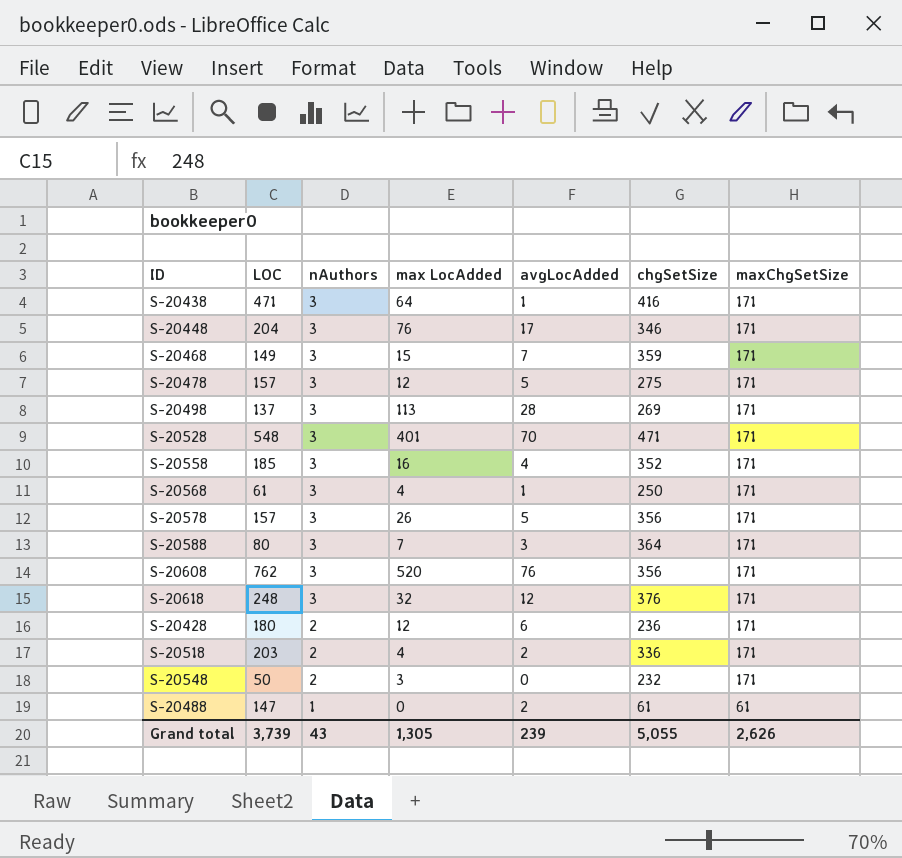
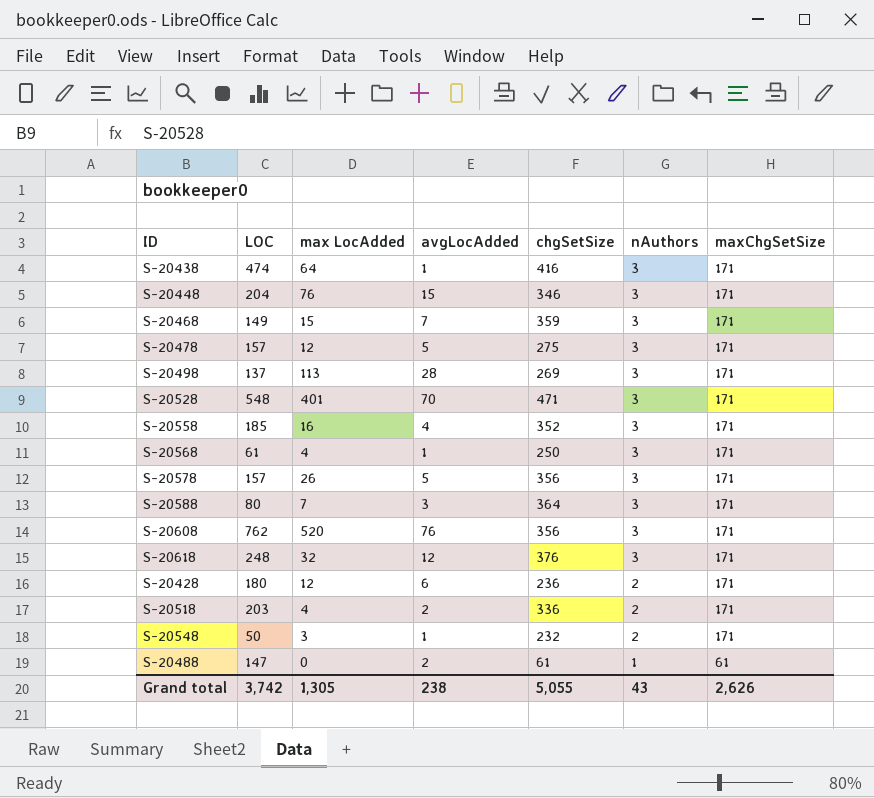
column nAuthors | position: 3 -> 6
S-20438 | LOC: 471 -> 474
S-20448 | avgLocAdded: 17 -> 15
S-20548 | avgLocAdded: 0 -> 1
Grand total | LOC: 3,739 -> 3,742
Grand total | avgLocAdded: 239 -> 238

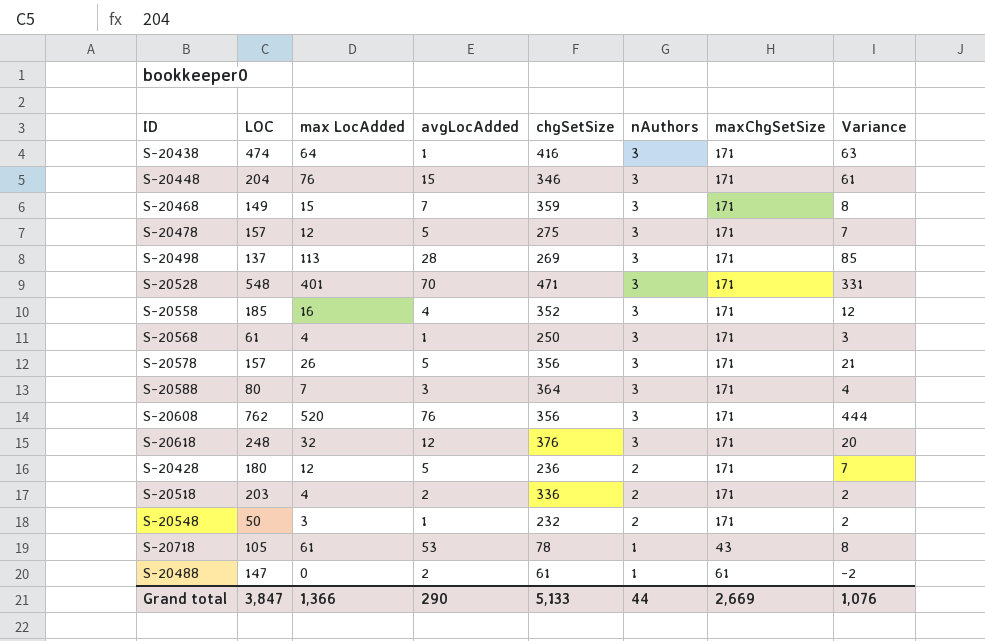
column Variance | formula: none -> [max LocAdded] - [avgLocAdded]
S-20428 | avgLocAdded: 6 -> 5
row S-20718: none -> 105 | 61 | 53 | 78 | 1 | 43 | 8
Grand total | LOC: 3,742 -> 3,847
Grand total | max LocAdded: 1,305 -> 1,366
Grand total | avgLocAdded: 238 -> 290
Grand total | chgSetSize: 5,055 -> 5,133
Grand total | nAuthors: 43 -> 44
Grand total | maxChgSetSize: 2,626 -> 2,669

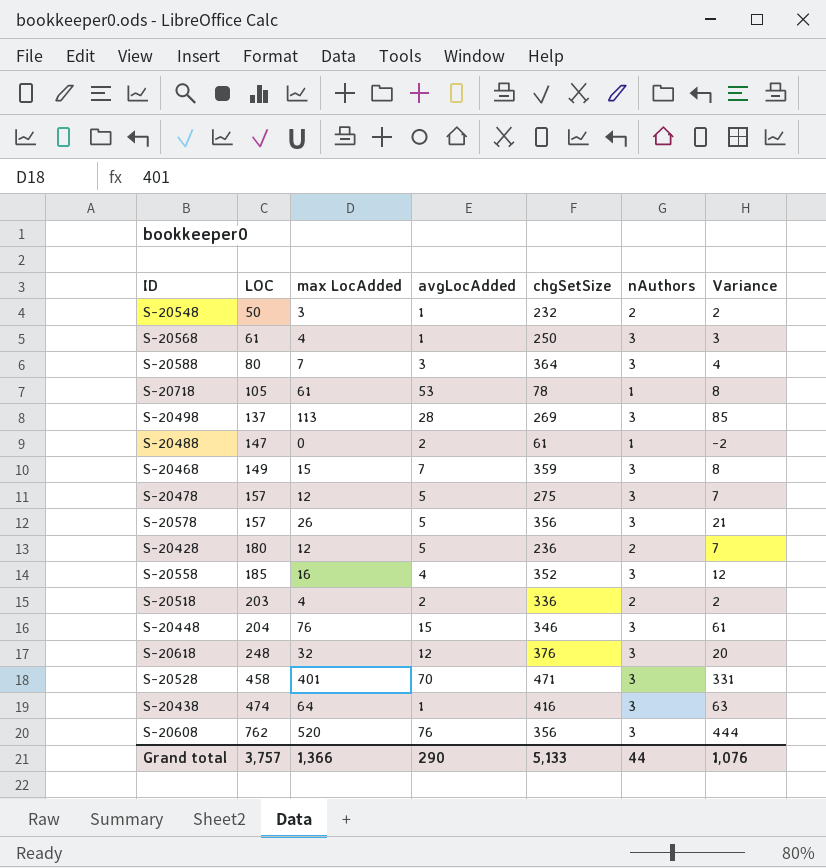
row order: nAuthors descending -> LOC ascending
column maxChgSetSize | position: 7 -> none
S-20528 | LOC: 548 -> 458
Grand total | LOC: 3,847 -> 3,757

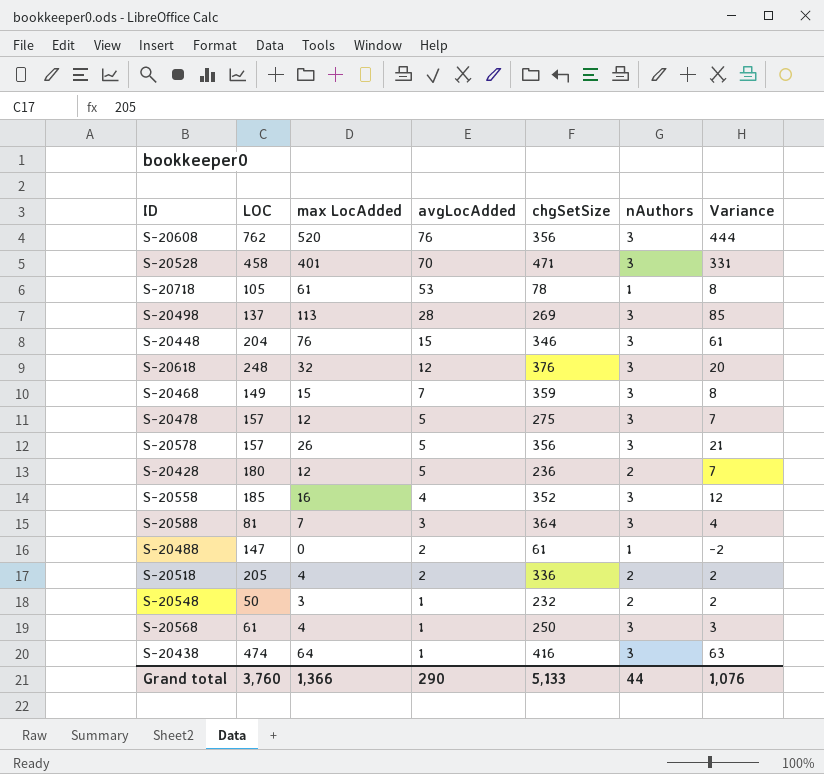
row order: LOC ascending -> avgLocAdded descending
S-20588 | LOC: 80 -> 81
S-20518 | LOC: 203 -> 205
Grand total | LOC: 3,757 -> 3,760

